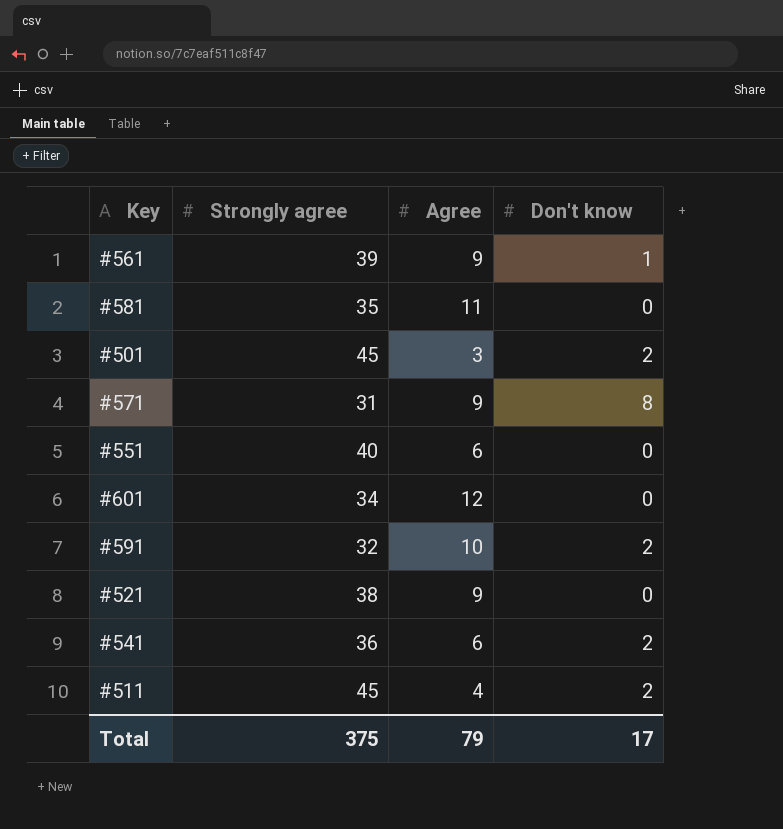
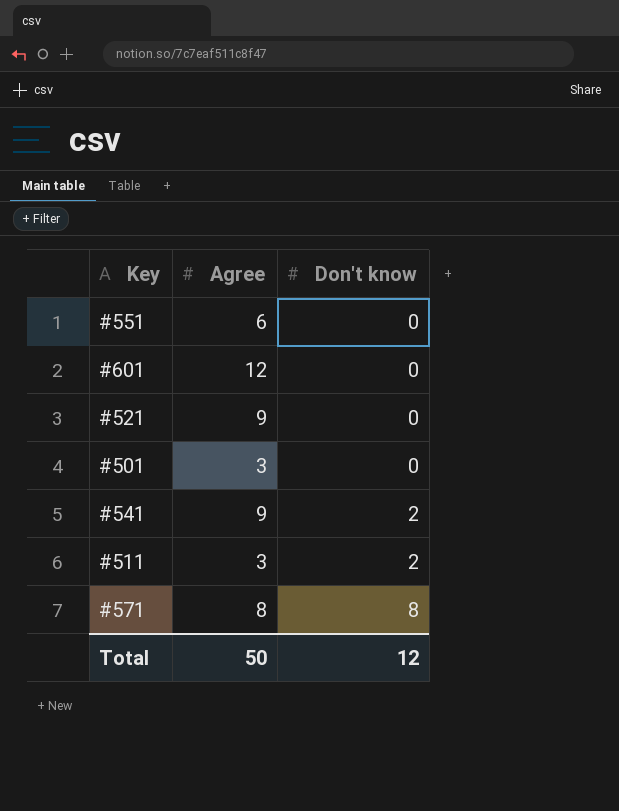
row order: none -> Don't know ascending
column Strongly agree | position: 2 -> none
row #561: 39 | 9 | 1 -> none
row #581: 35 | 11 | 0 -> none
row #591: 32 | 10 | 2 -> none
#501 | Don't know: 2 -> 0
#541 | Agree: 6 -> 9
#511 | Agree: 4 -> 3
#571 | Agree: 9 -> 8
Total | Agree: 79 -> 50
Total | Don't know: 17 -> 12

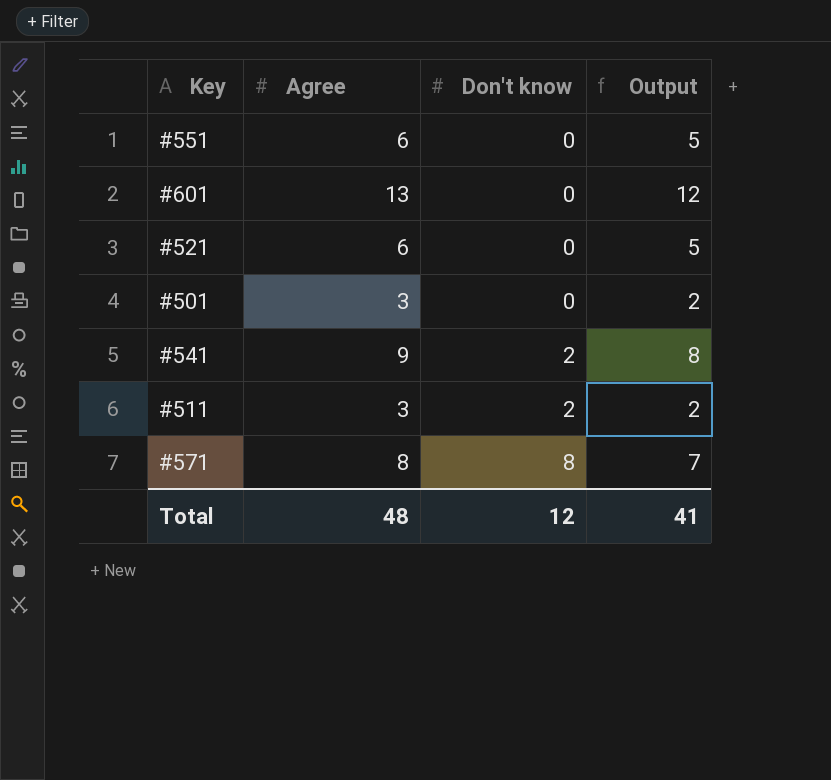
column Output | formula: none -> [Agree] - 1
#601 | Agree: 12 -> 13
#521 | Agree: 9 -> 6
Total | Agree: 50 -> 48

